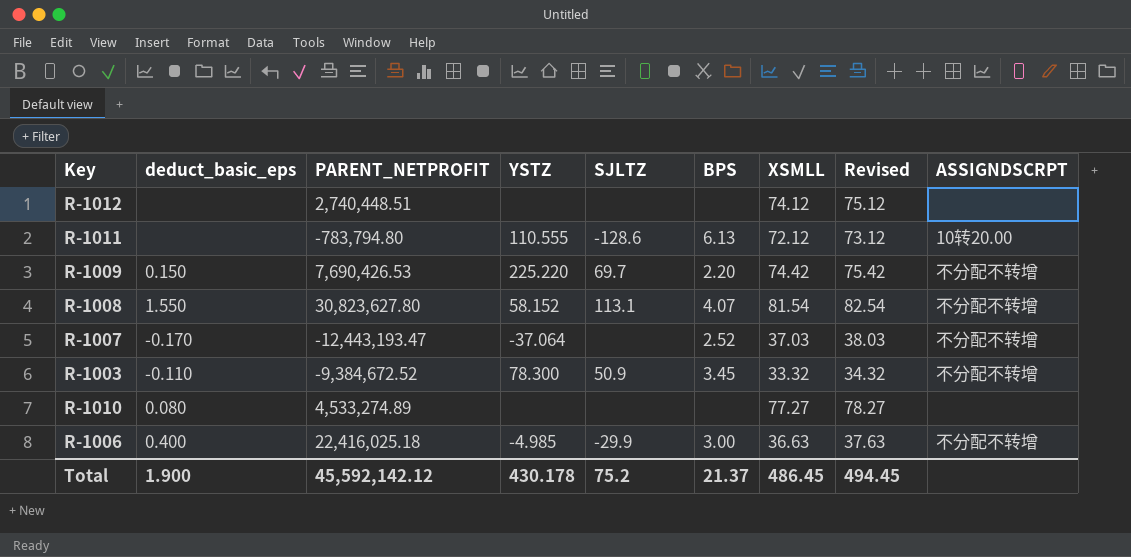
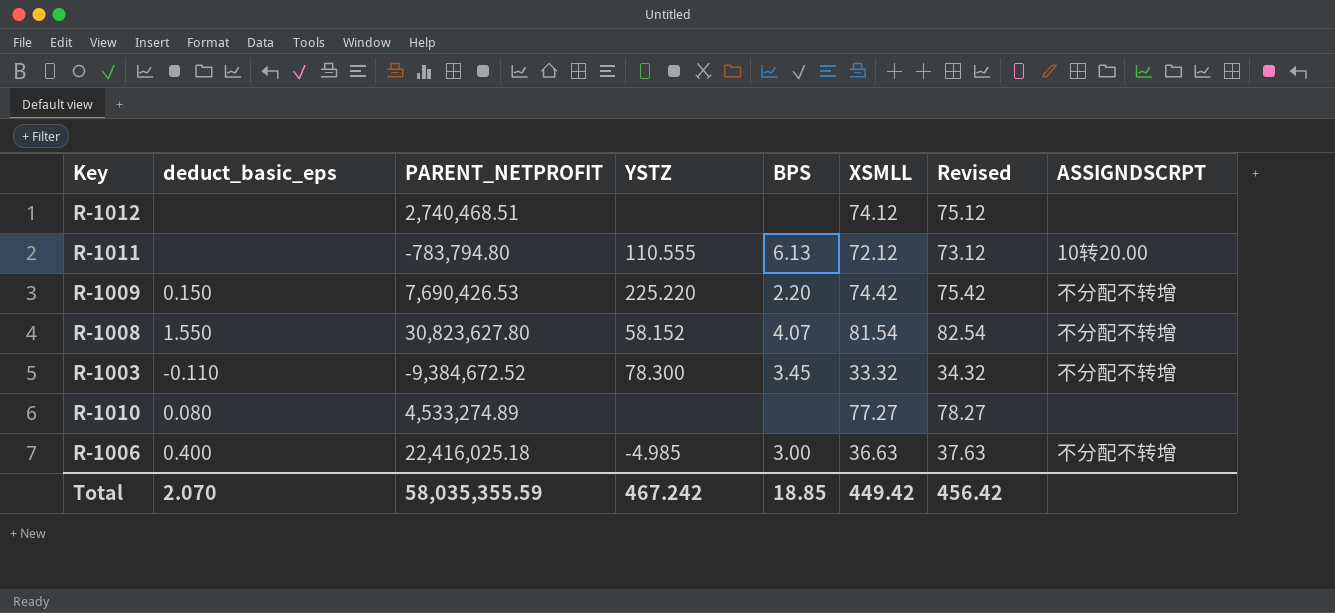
column SJLTZ | position: 5 -> none
row R-1007: -0.170 | -12,443,193.47 | -37.064 | none | 2.52 | 37.03 | 38.03 | 不分配不转增 -> none
R-1012 | PARENT_NETPROFIT: 2,740,448.51 -> 2,740,468.51
Total | deduct_basic_eps: 1.900 -> 2.070
Total | PARENT_NETPROFIT: 45,592,142.12 -> 58,035,355.59
Total | YSTZ: 430.178 -> 467.242
Total | BPS: 21.37 -> 18.85
Total | XSMLL: 486.45 -> 449.42
Total | Revised: 494.45 -> 456.42

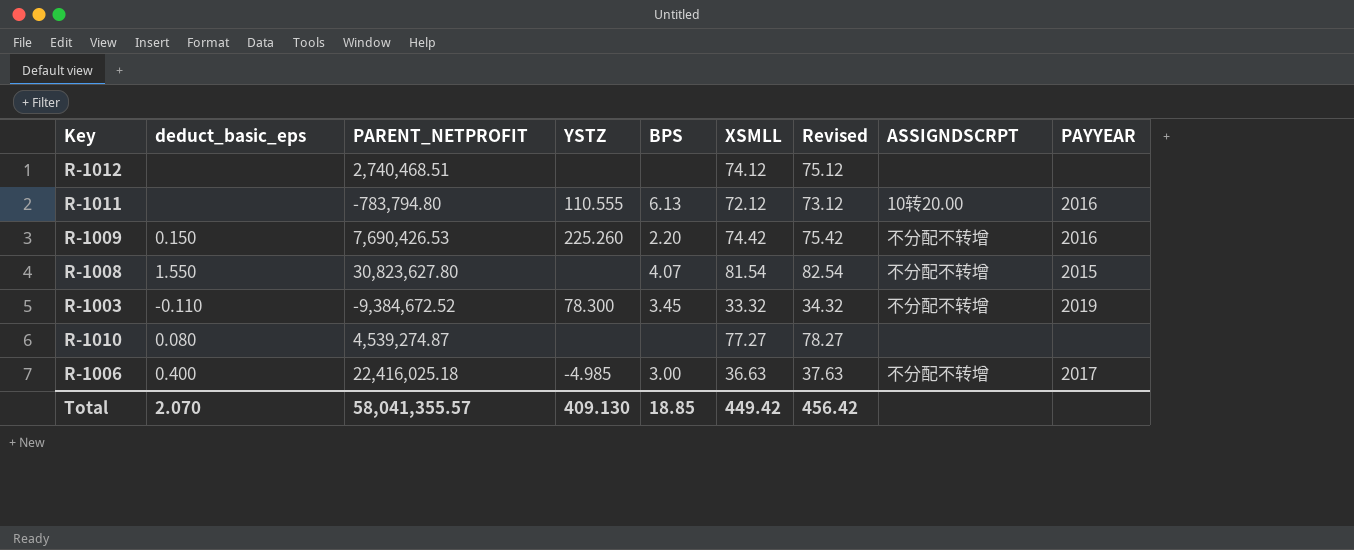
column PAYYEAR | position: none -> 9
R-1009 | YSTZ: 225.220 -> 225.260
R-1008 | YSTZ: 58.152 -> none
R-1010 | PARENT_NETPROFIT: 4,533,274.89 -> 4,539,274.87
Total | PARENT_NETPROFIT: 58,035,355.59 -> 58,041,355.57
Total | YSTZ: 467.242 -> 409.130

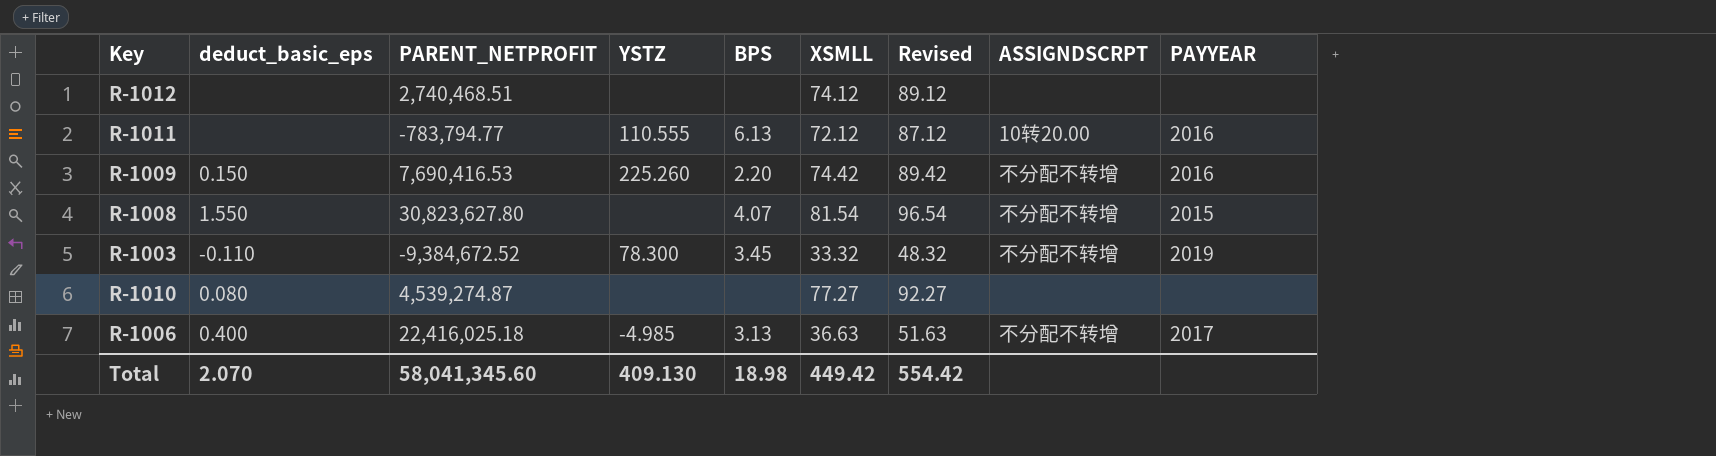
column Revised | formula: [XSMLL] + 1 -> [XSMLL] + 15
R-1011 | PARENT_NETPROFIT: -783,794.80 -> -783,794.77
R-1009 | PARENT_NETPROFIT: 7,690,426.53 -> 7,690,416.53
R-1006 | BPS: 3.00 -> 3.13
Total | PARENT_NETPROFIT: 58,041,355.57 -> 58,041,345.60
Total | BPS: 18.85 -> 18.98
Total | Revised: 456.42 -> 554.42

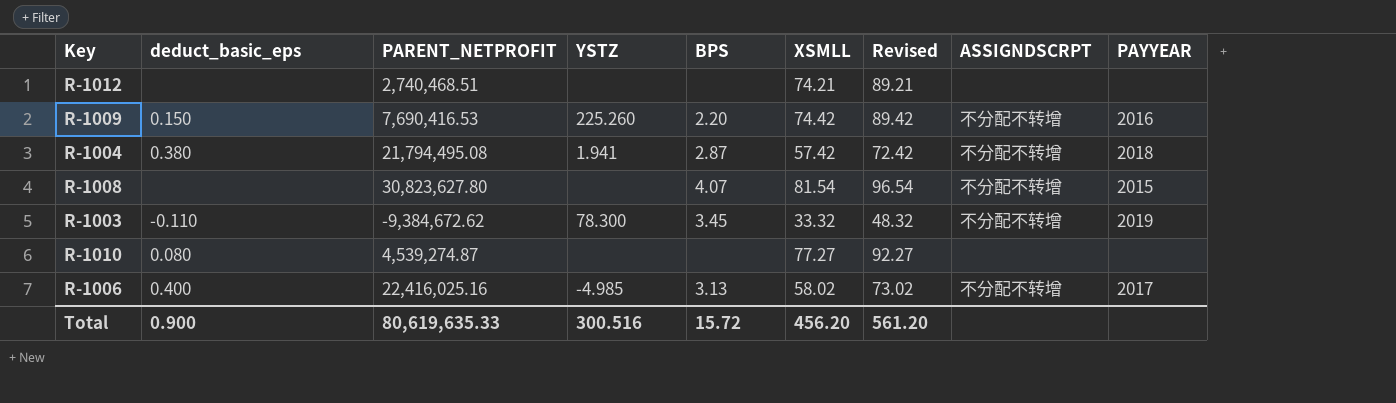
row R-1011: none | -783,794.77 | 110.555 | 6.13 | 72.12 | 87.12 | 10转20.00 | 2016 -> none
R-1012 | XSMLL: 74.12 -> 74.21
R-1012 | Revised: 89.12 -> 89.21
row R-1004: none -> 0.380 | 21,794,495.08 | 1.941 | 2.87 | 57.42 | 72.42 | 不分配不转增 | 2018
R-1008 | deduct_basic_eps: 1.550 -> none
R-1003 | PARENT_NETPROFIT: -9,384,672.52 -> -9,384,672.62
R-1006 | PARENT_NETPROFIT: 22,416,025.18 -> 22,416,025.16
R-1006 | XSMLL: 36.63 -> 58.02
R-1006 | Revised: 51.63 -> 73.02
Total | deduct_basic_eps: 2.070 -> 0.900
Total | PARENT_NETPROFIT: 58,041,345.60 -> 80,619,635.33
Total | YSTZ: 409.130 -> 300.516
Total | BPS: 18.98 -> 15.72
Total | XSMLL: 449.42 -> 456.20
Total | Revised: 554.42 -> 561.20

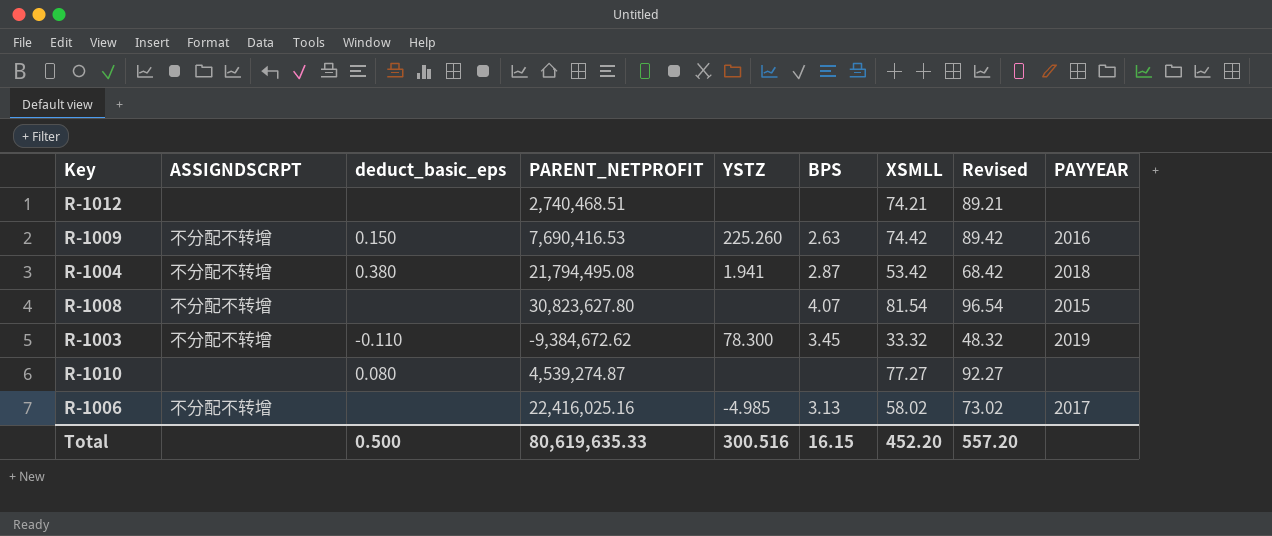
column ASSIGNDSCRPT | position: 8 -> 2
R-1009 | BPS: 2.20 -> 2.63
R-1004 | XSMLL: 57.42 -> 53.42
R-1004 | Revised: 72.42 -> 68.42
R-1006 | deduct_basic_eps: 0.400 -> none
Total | deduct_basic_eps: 0.900 -> 0.500
Total | BPS: 15.72 -> 16.15
Total | XSMLL: 456.20 -> 452.20
Total | Revised: 561.20 -> 557.20

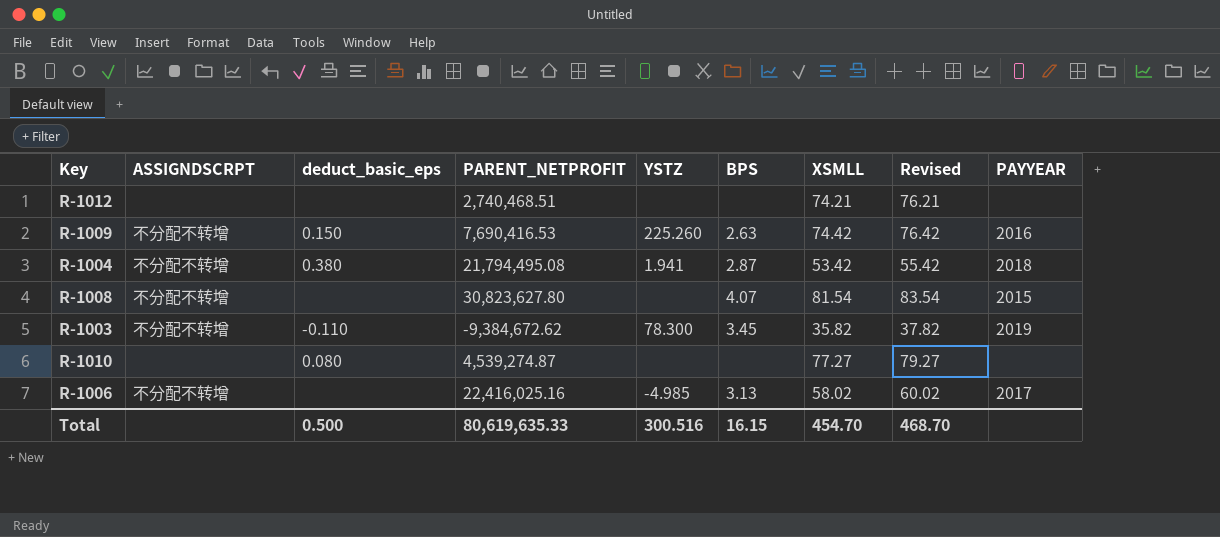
column Revised | formula: [XSMLL] + 15 -> [XSMLL] + 2
R-1003 | XSMLL: 33.32 -> 35.82
Total | XSMLL: 452.20 -> 454.70
Total | Revised: 557.20 -> 468.70

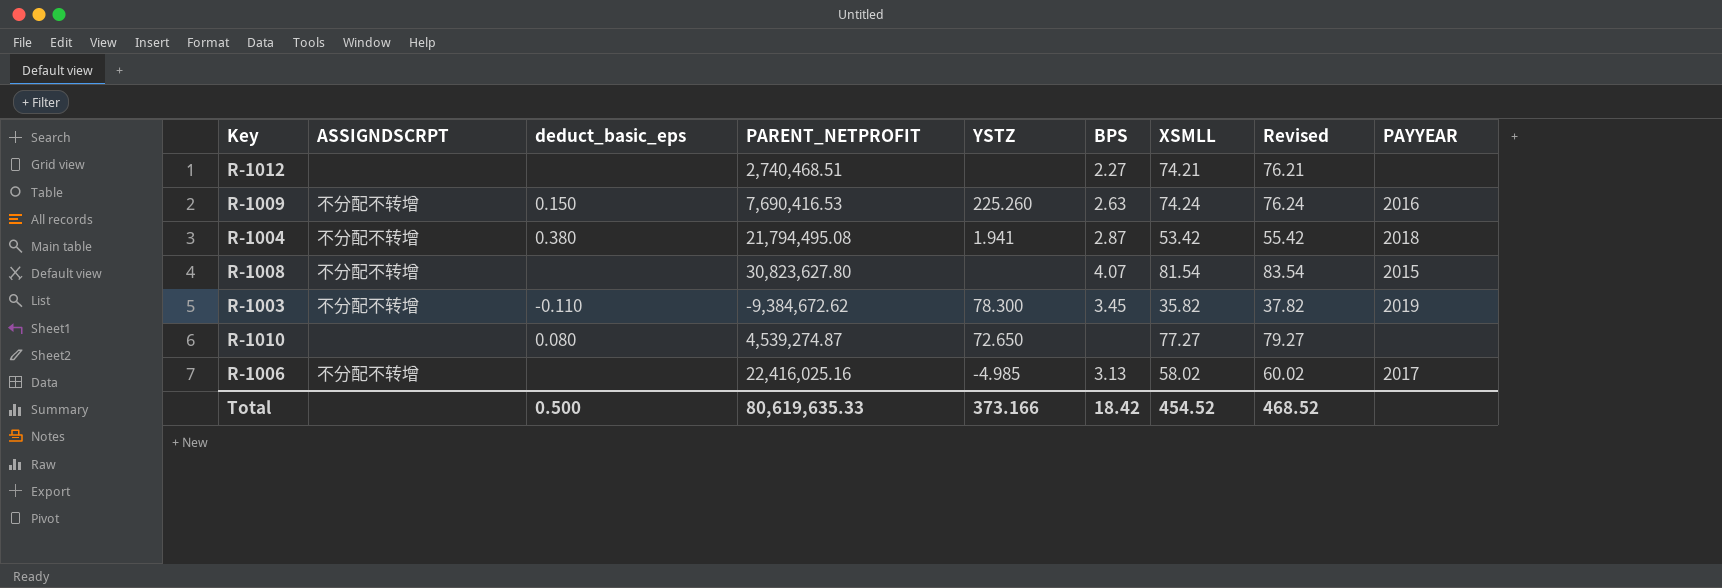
R-1012 | BPS: none -> 2.27
R-1009 | XSMLL: 74.42 -> 74.24
R-1009 | Revised: 76.42 -> 76.24
R-1010 | YSTZ: none -> 72.650
Total | YSTZ: 300.516 -> 373.166
Total | BPS: 16.15 -> 18.42
Total | XSMLL: 454.70 -> 454.52
Total | Revised: 468.70 -> 468.52

